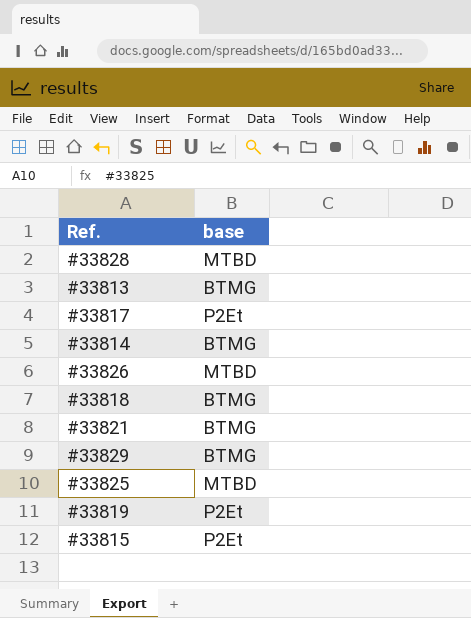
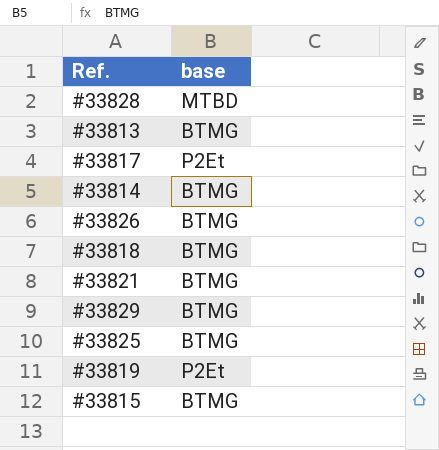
#33826 | base: MTBD -> BTMG
#33825 | base: MTBD -> BTMG
#33815 | base: P2Et -> BTMG

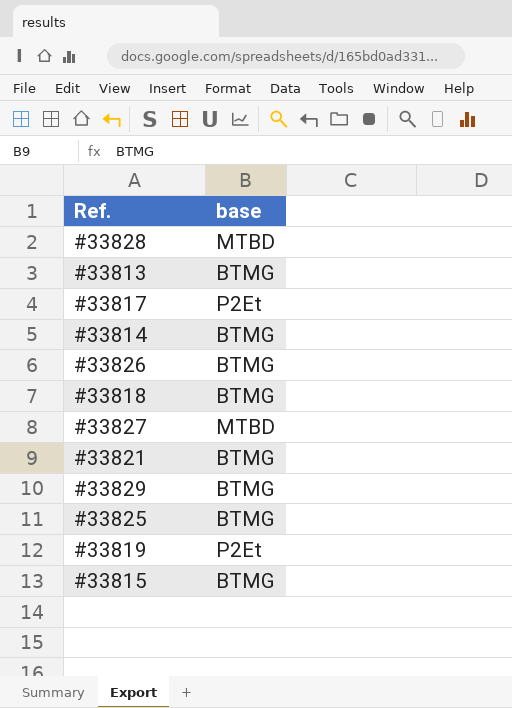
row #33827: none -> MTBD

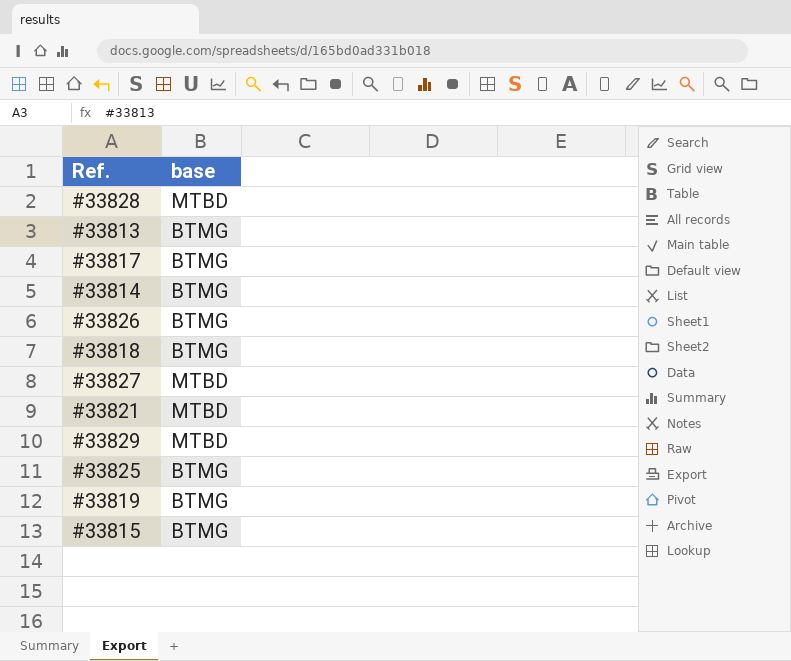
#33817 | base: P2Et -> BTMG
#33821 | base: BTMG -> MTBD
#33829 | base: BTMG -> MTBD
#33819 | base: P2Et -> BTMG

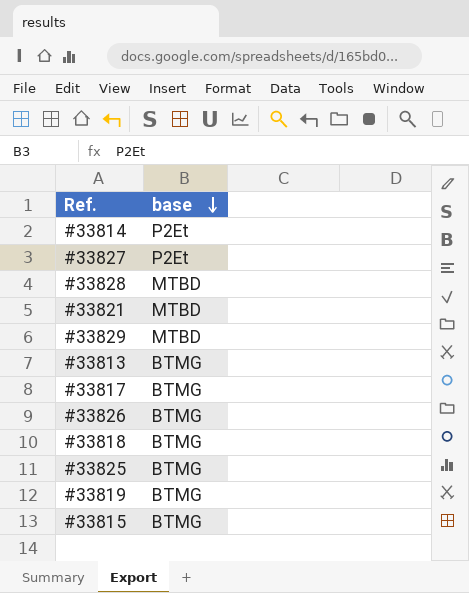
row order: none -> base descending
#33814 | base: BTMG -> P2Et
#33827 | base: MTBD -> P2Et

